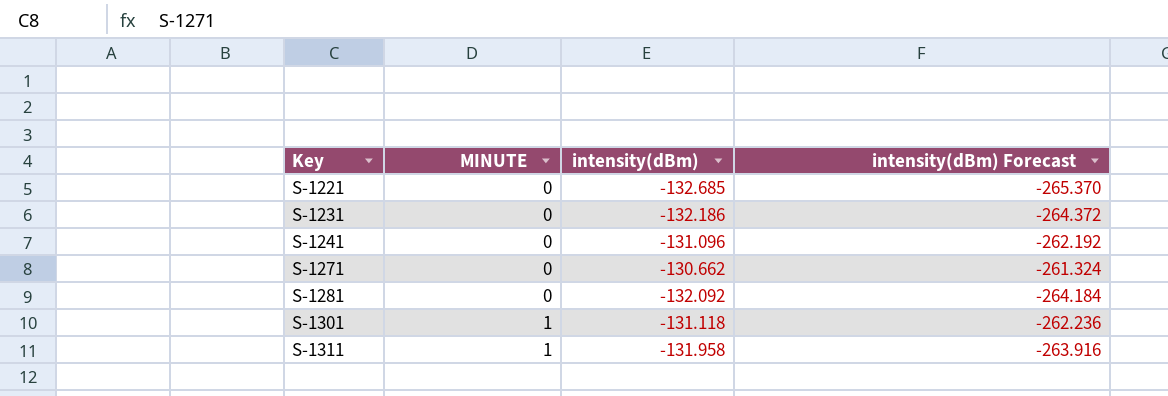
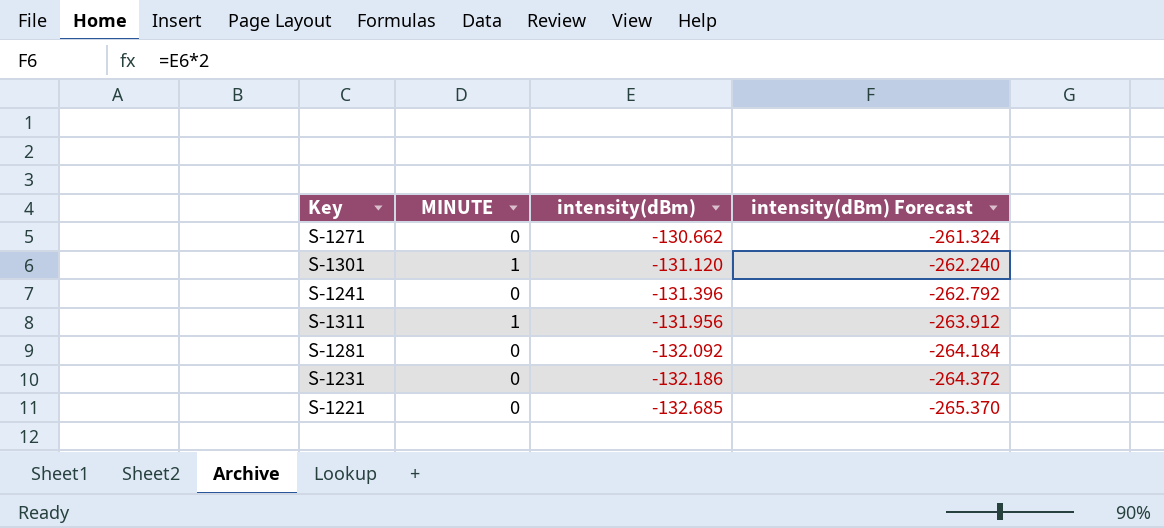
row order: Key ascending -> intensity(dBm) descending
S-1301 | intensity(dBm): -131.118 -> -131.120
S-1301 | intensity(dBm) Forecast: -262.236 -> -262.240
S-1241 | intensity(dBm): -131.096 -> -131.396
S-1241 | intensity(dBm) Forecast: -262.192 -> -262.792
S-1311 | intensity(dBm): -131.958 -> -131.956
S-1311 | intensity(dBm) Forecast: -263.916 -> -263.912

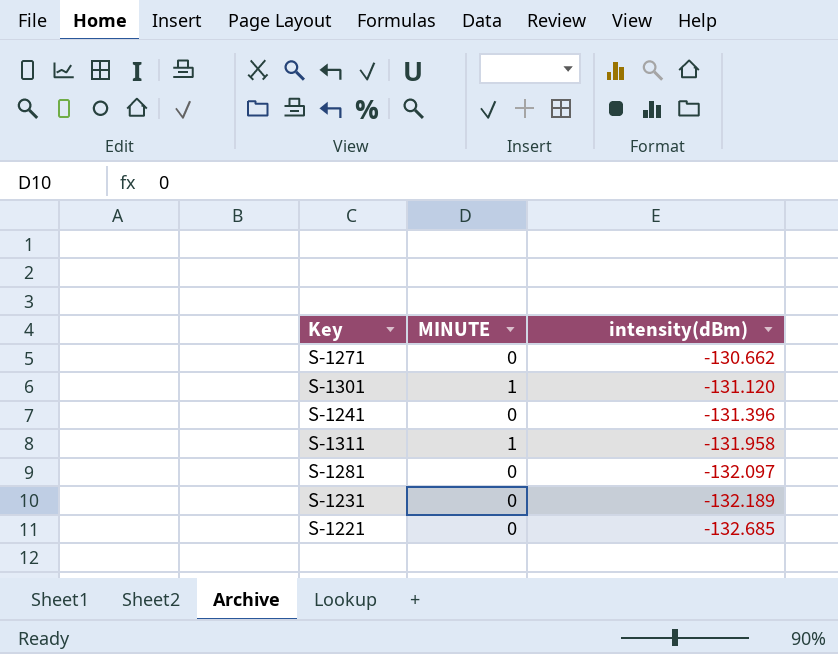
column intensity(dBm) Forecast | formula: [intensity(dBm)] * 2 -> none
S-1311 | intensity(dBm): -131.956 -> -131.958
S-1281 | intensity(dBm): -132.092 -> -132.097
S-1231 | intensity(dBm): -132.186 -> -132.189

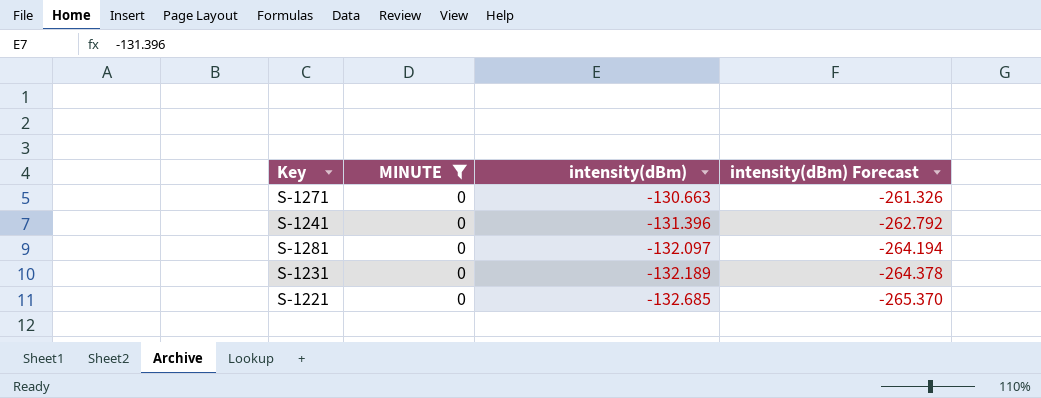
filter: none -> MINUTE = 0
column intensity(dBm) Forecast | formula: none -> [intensity(dBm)] * 2
S-1271 | intensity(dBm): -130.662 -> -130.663

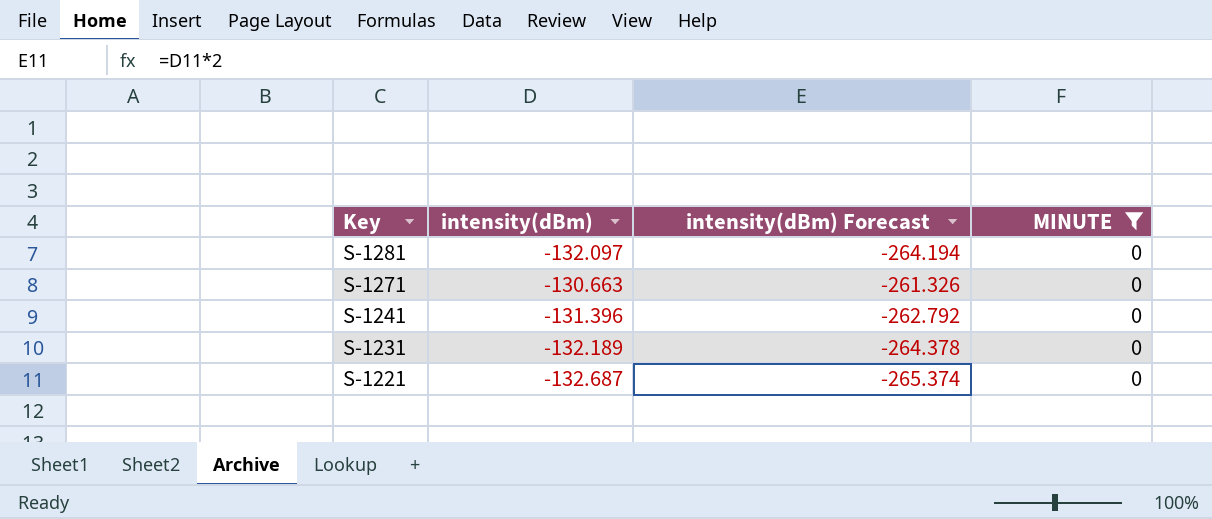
row order: intensity(dBm) descending -> Key descending
column MINUTE | position: 2 -> 4
S-1221 | intensity(dBm): -132.685 -> -132.687
S-1221 | intensity(dBm) Forecast: -265.370 -> -265.374

